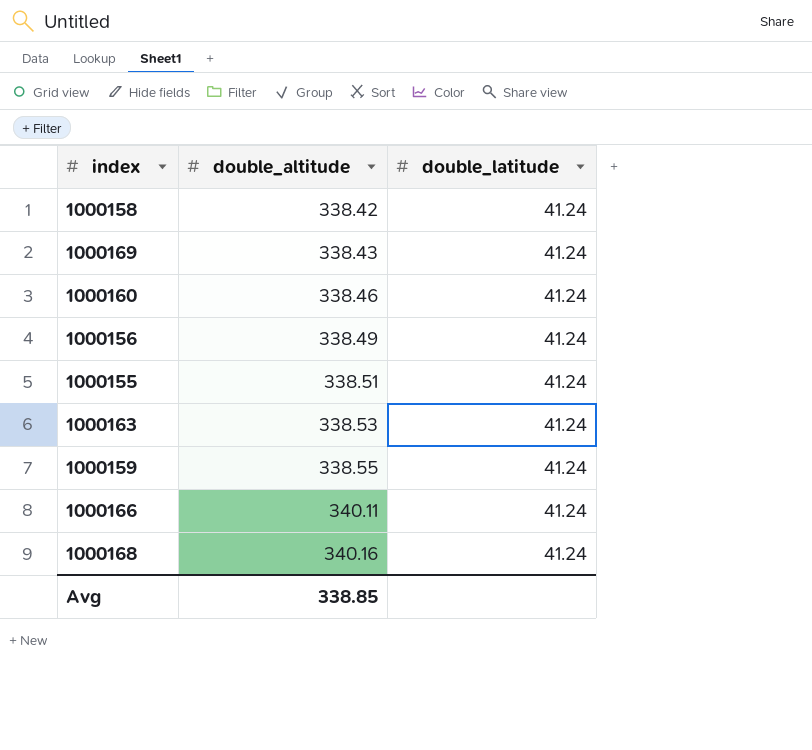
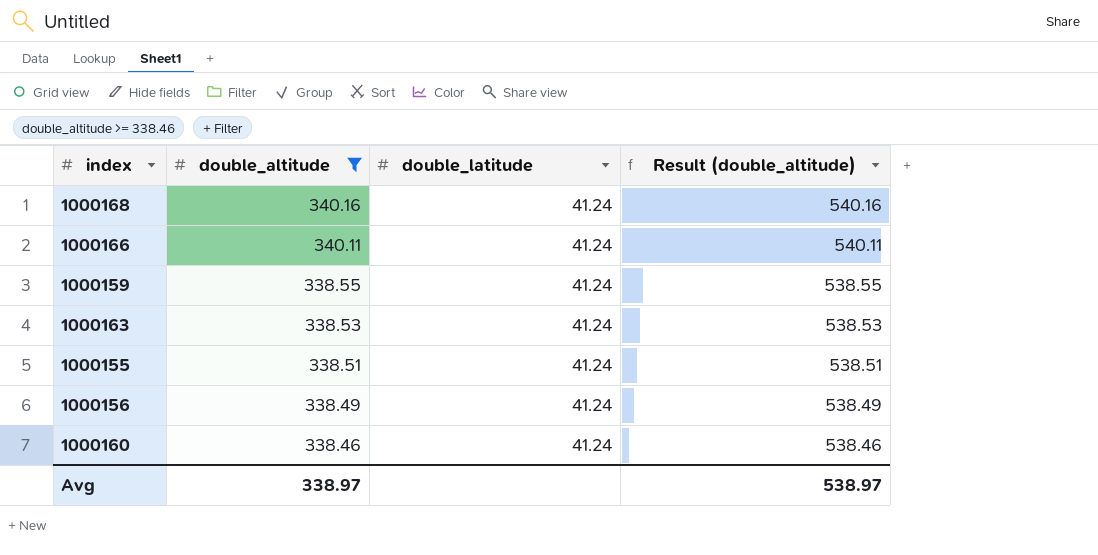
filter: none -> double_altitude >= 338.46
row order: double_altitude ascending -> double_altitude descending
column Result (double_altitude) | formula: none -> [double_altitude] + 200
Avg | double_altitude: 338.85 -> 338.97

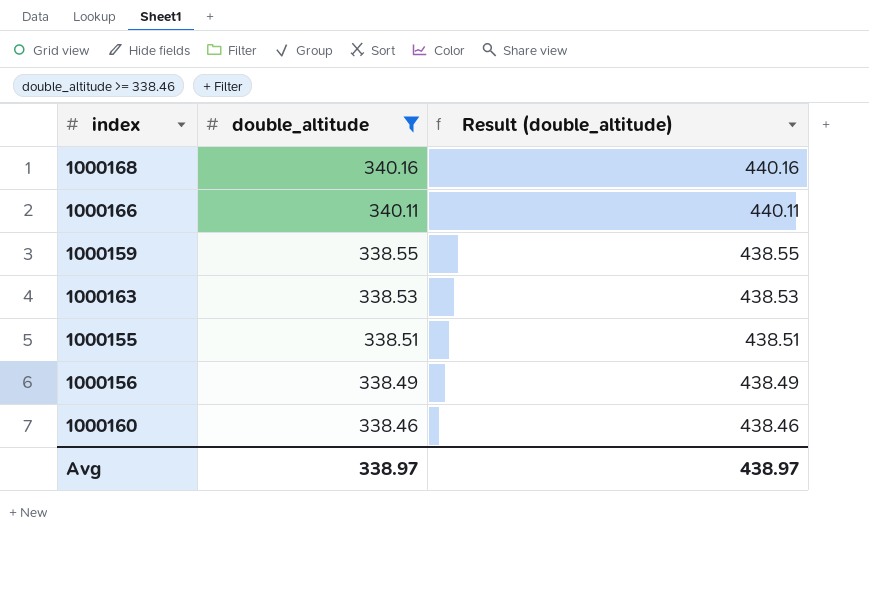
column double_latitude | position: 3 -> none
column Result (double_altitude) | formula: [double_altitude] + 200 -> [double_altitude] + 100
Avg | Result (double_altitude): 538.97 -> 438.97

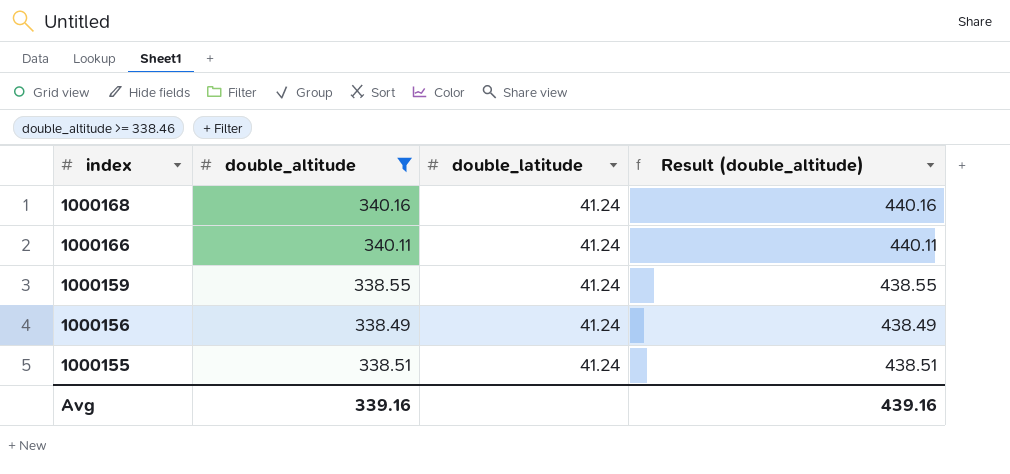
row order: double_altitude descending -> index descending
column double_latitude | position: none -> 3
row 1000163: 338.53 | 438.53 -> none
row 1000160: 338.46 | 438.46 -> none
Avg | double_altitude: 338.97 -> 339.16
Avg | Result (double_altitude): 438.97 -> 439.16

